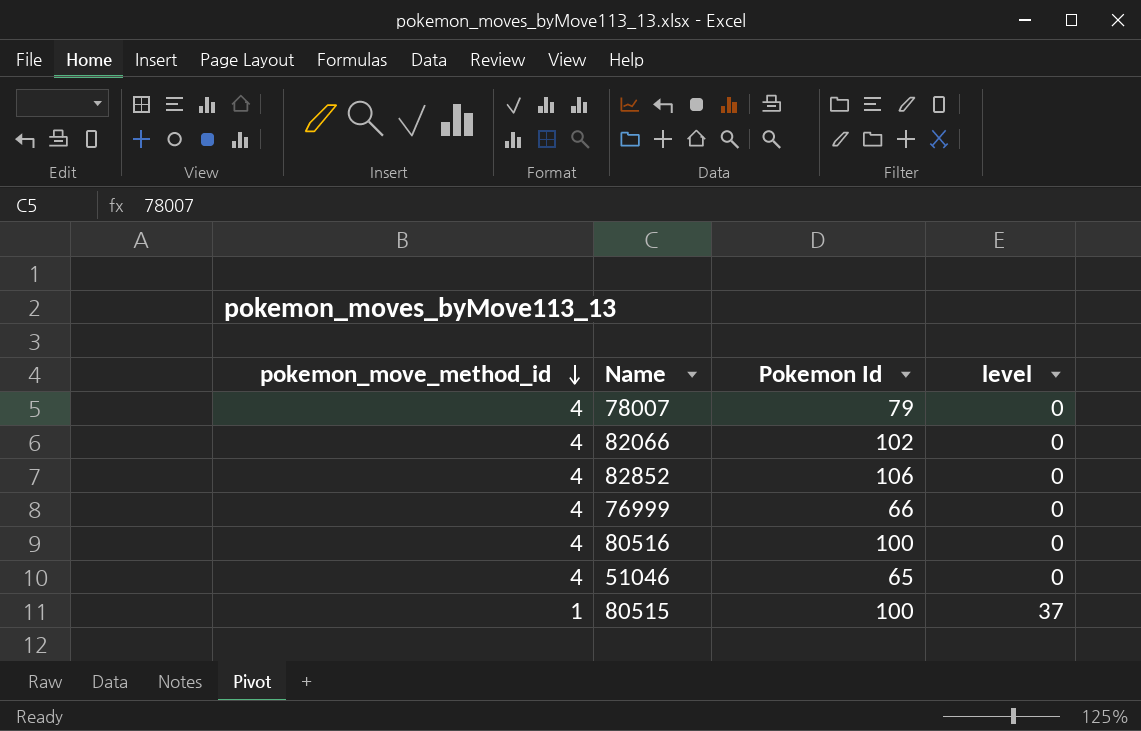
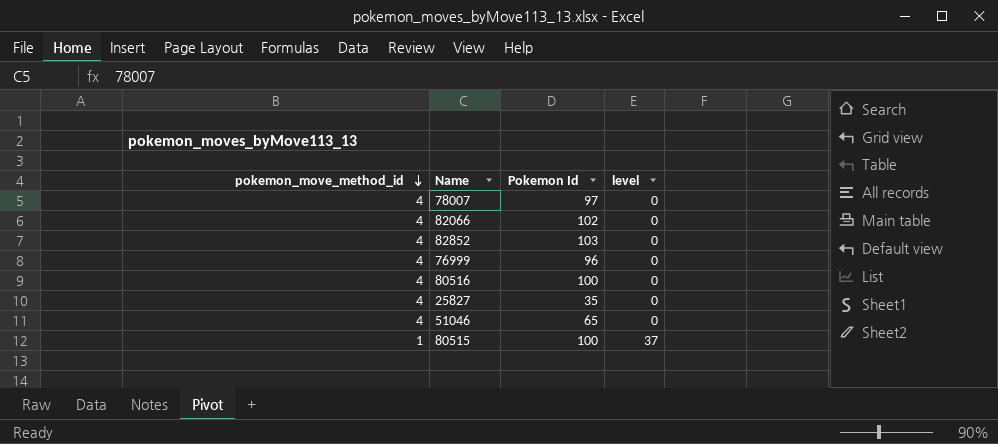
78007 | Pokemon Id: 79 -> 97
82852 | Pokemon Id: 106 -> 103
76999 | Pokemon Id: 66 -> 96
row 25827: none -> 4 | 35 | 0

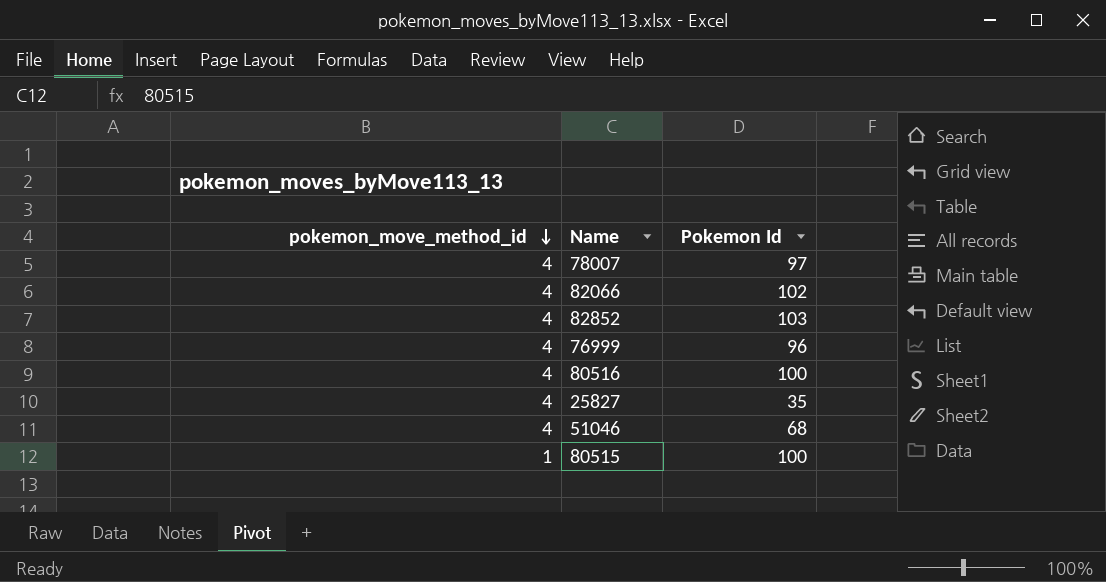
column level | position: 4 -> none
51046 | Pokemon Id: 65 -> 68

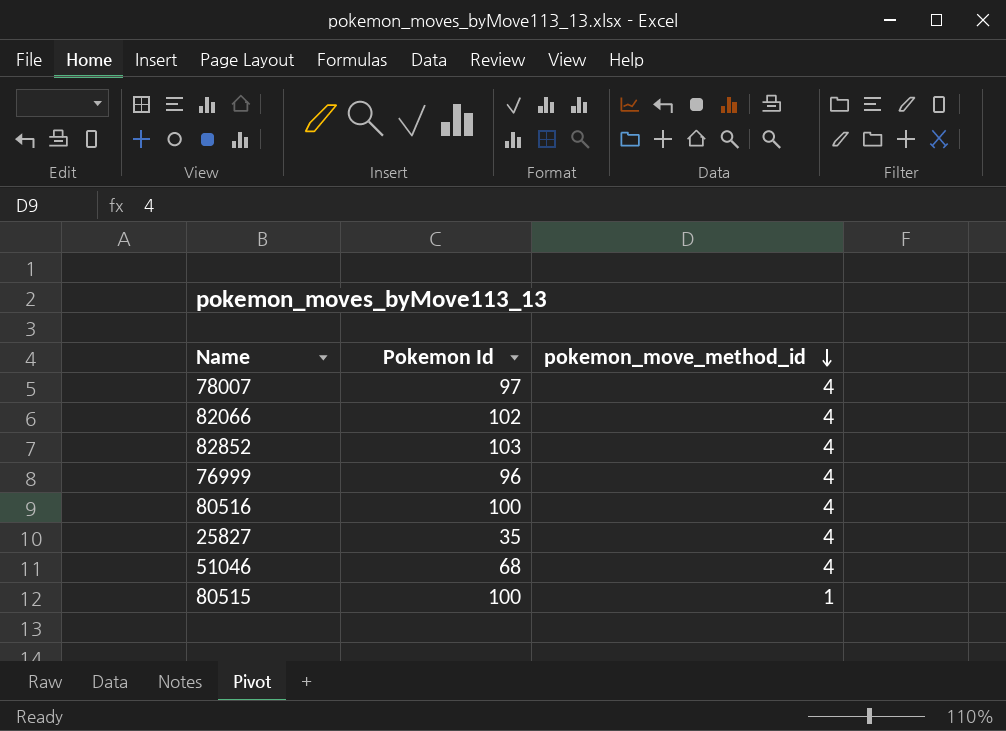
column pokemon_move_method_id | position: 1 -> 3

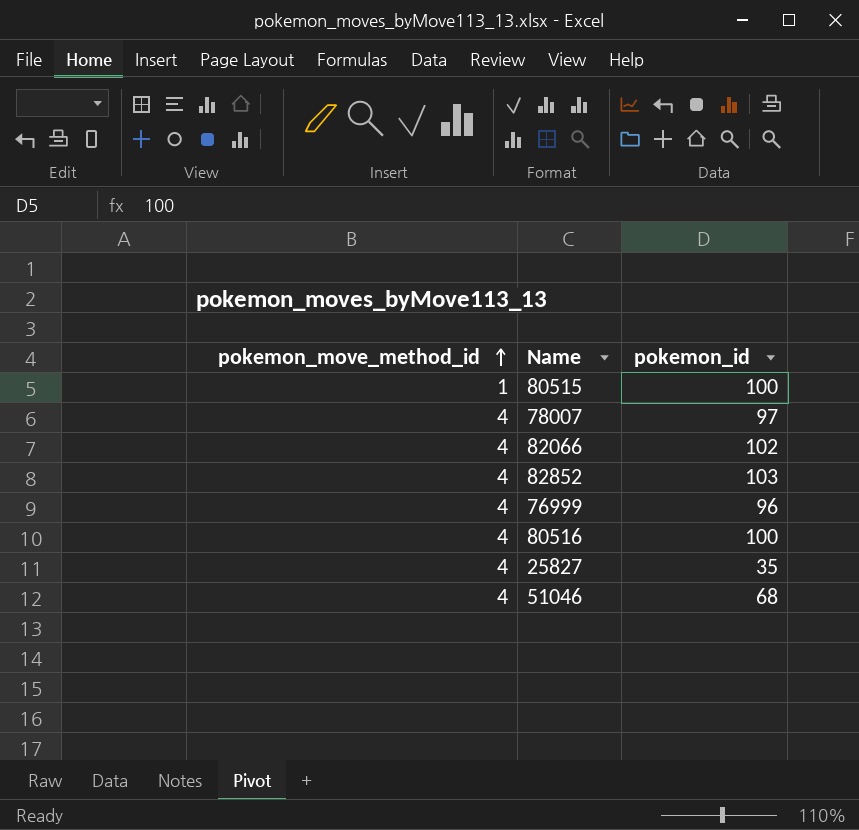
row order: pokemon_move_method_id descending -> pokemon_move_method_id ascending
column pokemon_move_method_id | position: 3 -> 1
column name: Pokemon Id -> pokemon_id

